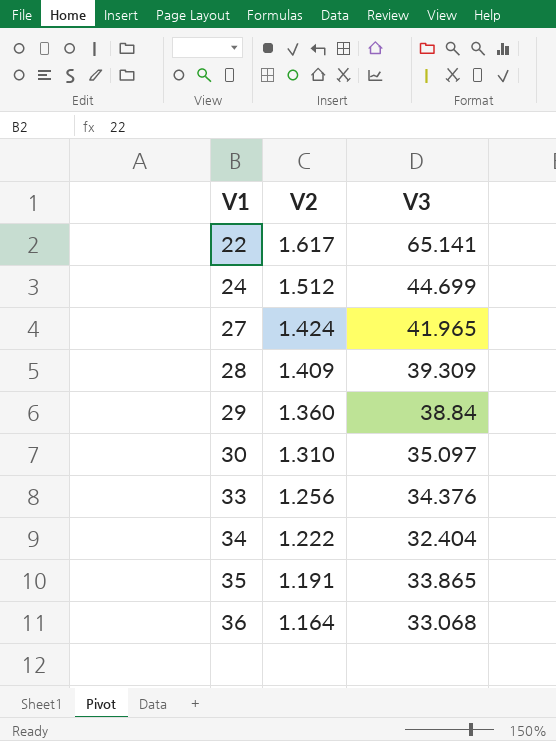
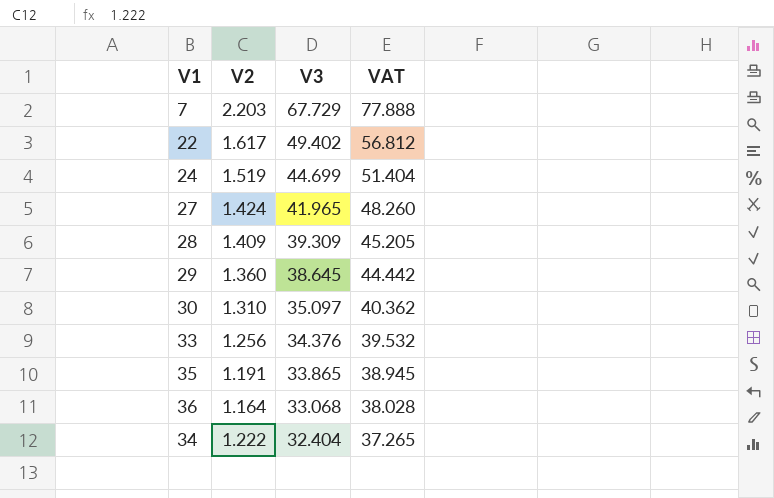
row order: V1 ascending -> V3 descending
column VAT | formula: none -> [V3] * 1.15
row 7: none -> 2.203 | 67.729 | 77.888
22 | V3: 65.141 -> 49.402
24 | V2: 1.512 -> 1.519
29 | V3: 38.84 -> 38.645

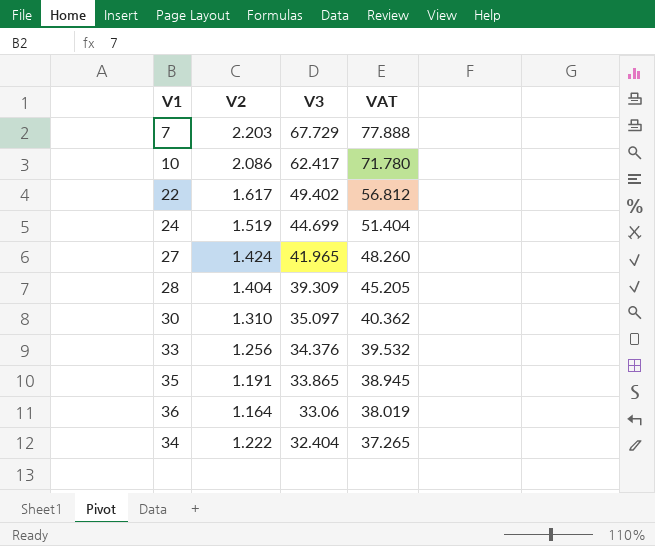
row 29: 1.360 | 38.645 | 44.442 -> none
row 10: none -> 2.086 | 62.417 | 71.780
28 | V2: 1.409 -> 1.404
36 | V3: 33.068 -> 33.06
36 | VAT: 38.028 -> 38.019

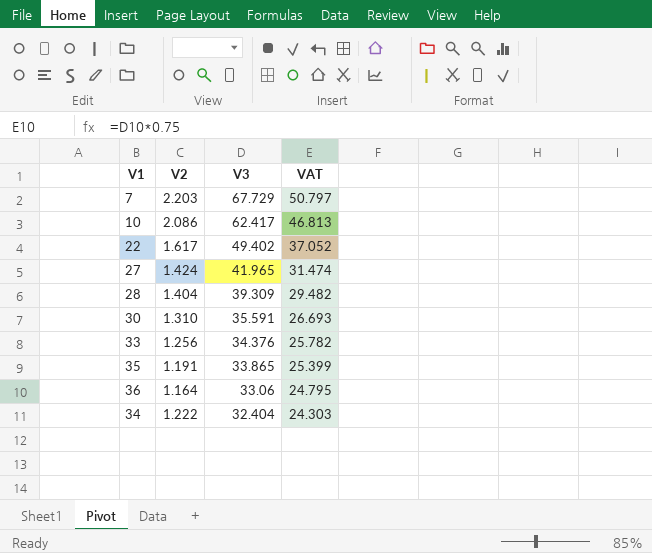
column VAT | formula: [V3] * 1.15 -> [V3] * 0.75
row 24: 1.519 | 44.699 | 51.404 -> none
30 | V3: 35.097 -> 35.591

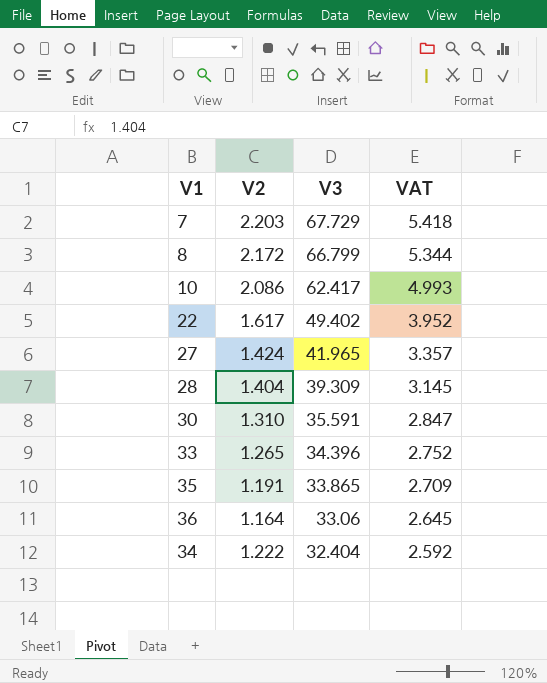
column VAT | formula: [V3] * 0.75 -> [V3] * 0.08
row 8: none -> 2.172 | 66.799 | 5.344
33 | V2: 1.256 -> 1.265
33 | V3: 34.376 -> 34.396

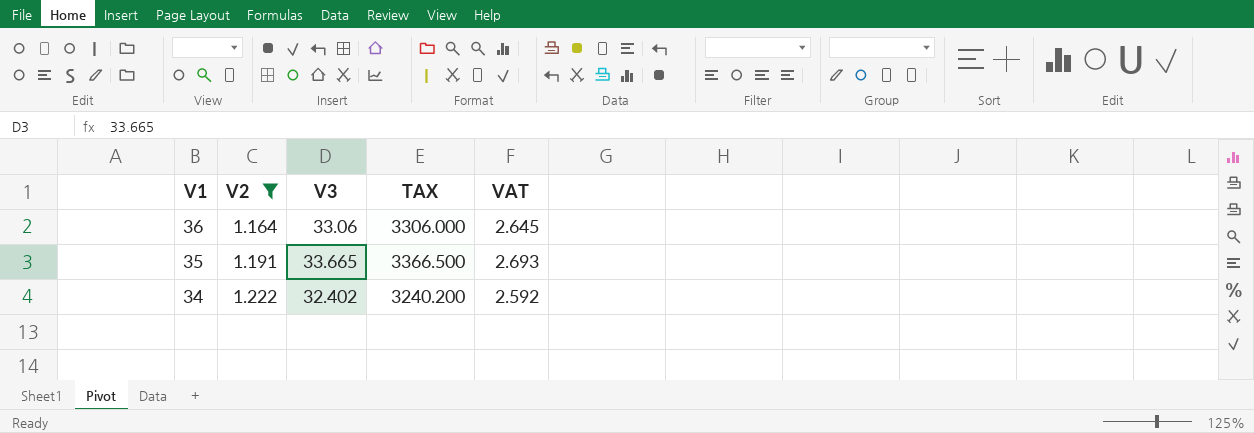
filter: none -> V2 <= 1.222
row order: V3 descending -> V1 descending
column TAX | formula: none -> [V3] * 100
35 | V3: 33.865 -> 33.665
35 | VAT: 2.709 -> 2.693
34 | V3: 32.404 -> 32.402

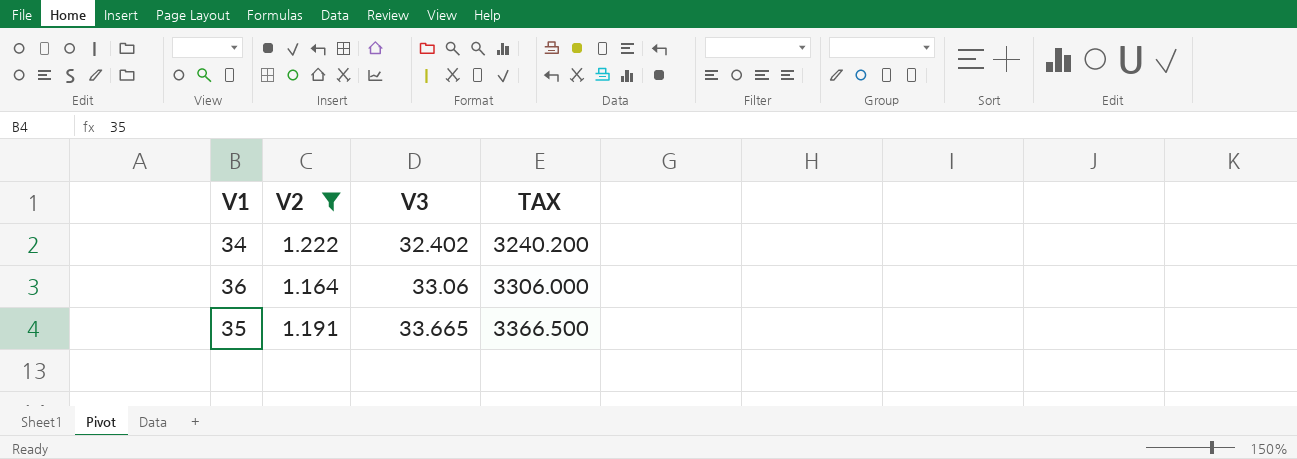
row order: V1 descending -> V3 ascending
column VAT | formula: [V3] * 0.08 -> none

